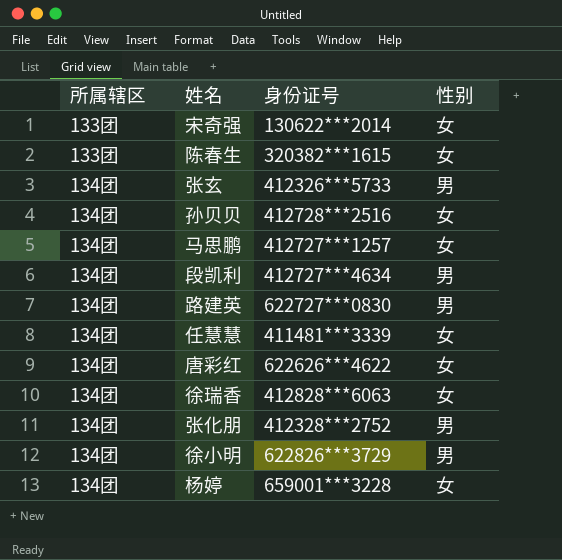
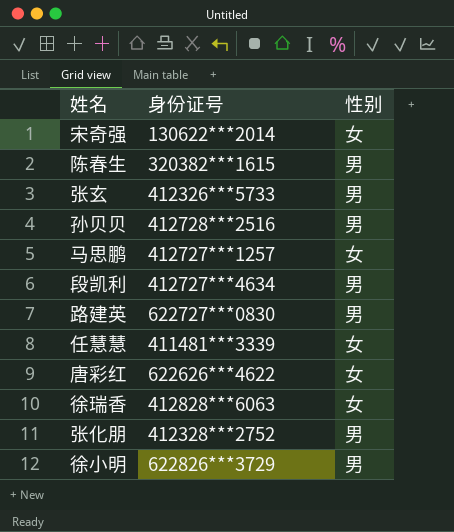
column 所属辖区 | position: 1 -> none
row 杨婷: 134团 | 659001***3228 | 女 -> none
陈春生 | 性别: 女 -> 男
孙贝贝 | 性别: 女 -> 男

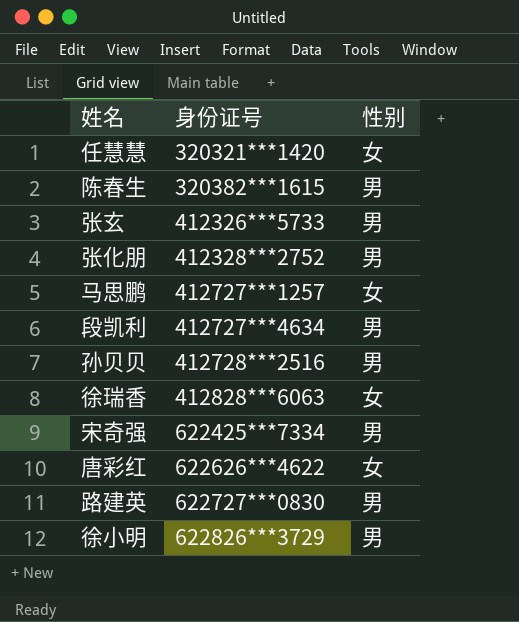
row order: none -> 身份证号 ascending
任慧慧 | 身份证号: 411481***3339 -> 320321***1420
宋奇强 | 身份证号: 130622***2014 -> 622425***7334
宋奇强 | 性别: 女 -> 男

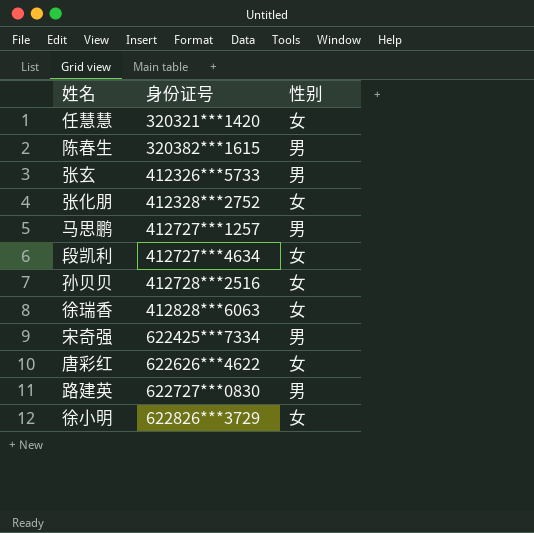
张化朋 | 性别: 男 -> 女
马思鹏 | 性别: 女 -> 男
段凯利 | 性别: 男 -> 女
孙贝贝 | 性别: 男 -> 女
徐小明 | 性别: 男 -> 女

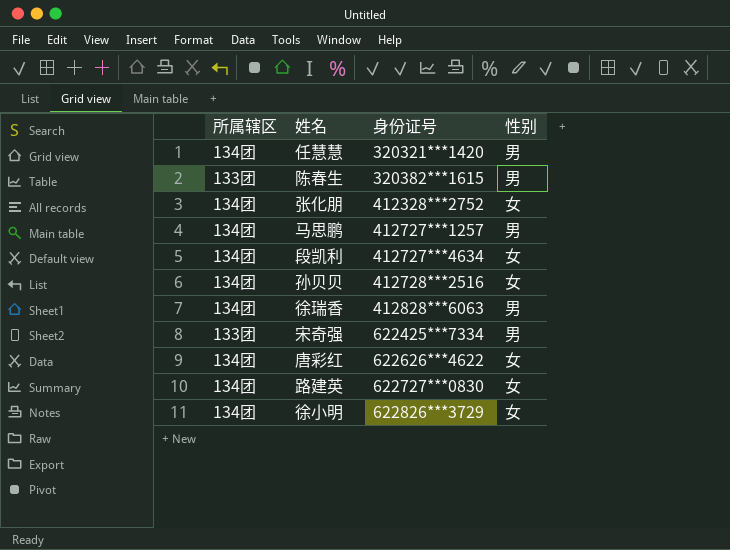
column 所属辖区 | position: none -> 1
row 张玄: 412326***5733 | 男 -> none
任慧慧 | 性别: 女 -> 男
徐瑞香 | 性别: 女 -> 男
路建英 | 性别: 男 -> 女

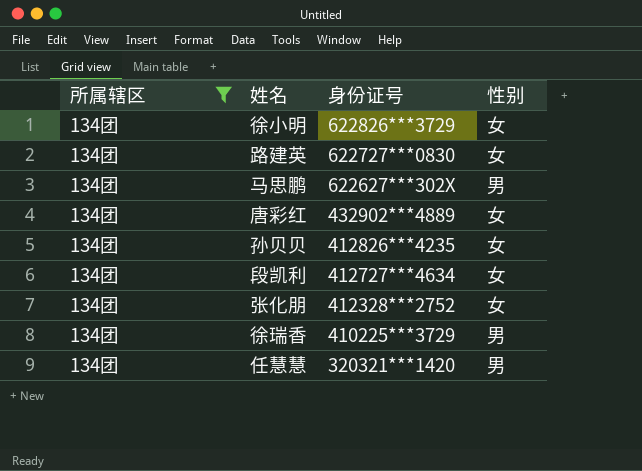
filter: none -> 所属辖区 = 134团
row order: 身份证号 ascending -> 身份证号 descending
马思鹏 | 身份证号: 412727***1257 -> 622627***302X
唐彩红 | 身份证号: 622626***4622 -> 432902***4889
孙贝贝 | 身份证号: 412728***2516 -> 412826***4235
徐瑞香 | 身份证号: 412828***6063 -> 410225***3729

